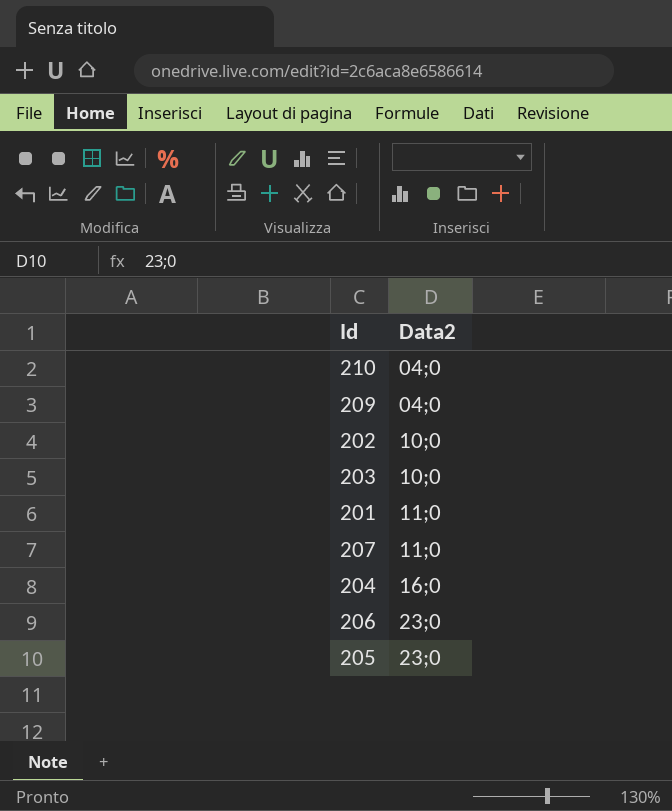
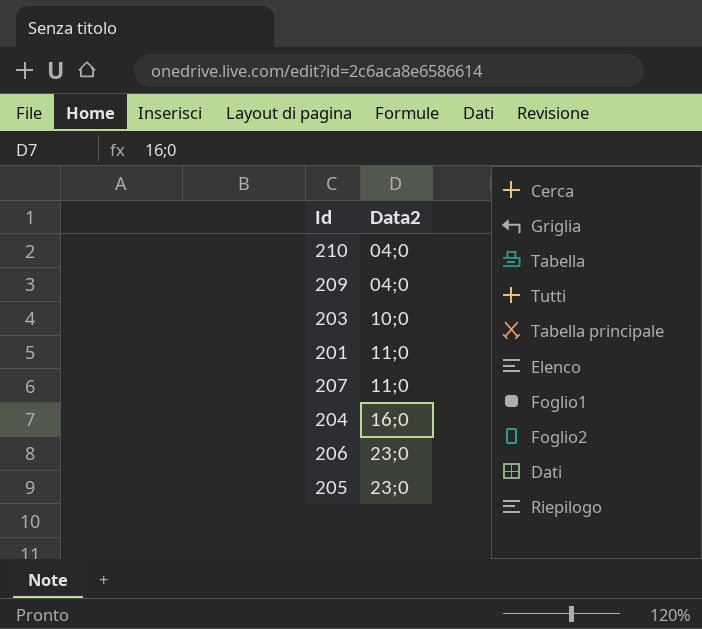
row 202: 10;0 -> none

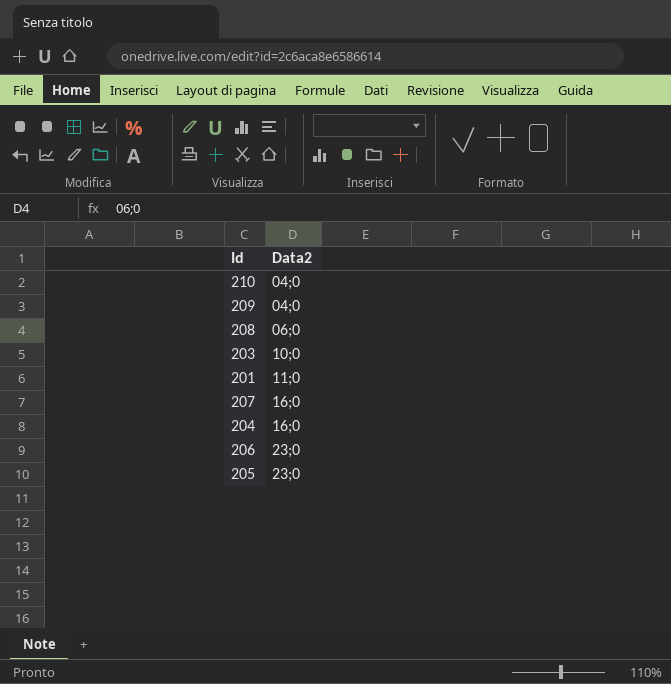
row 208: none -> 06;0
207 | Data2: 11;0 -> 16;0

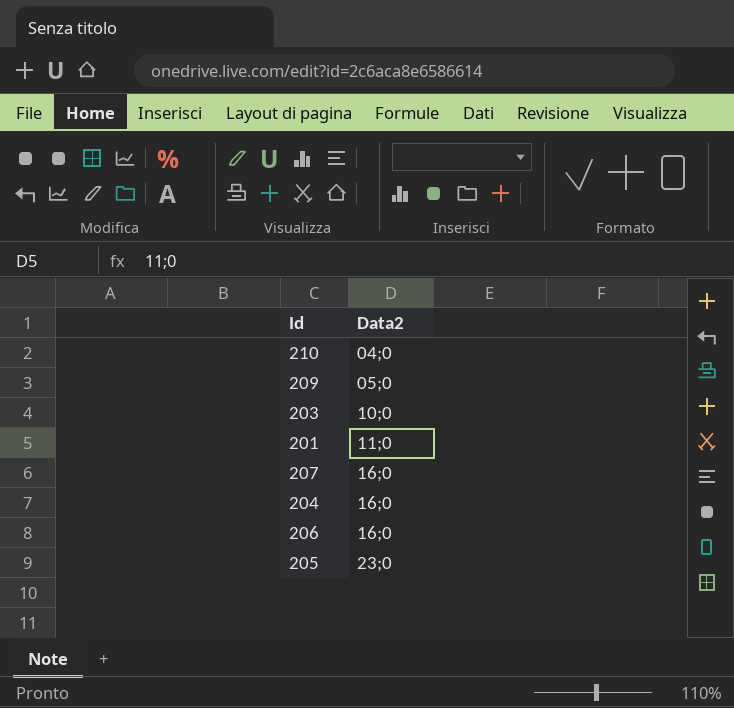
row 208: 06;0 -> none
209 | Data2: 04;0 -> 05;0
206 | Data2: 23;0 -> 16;0

